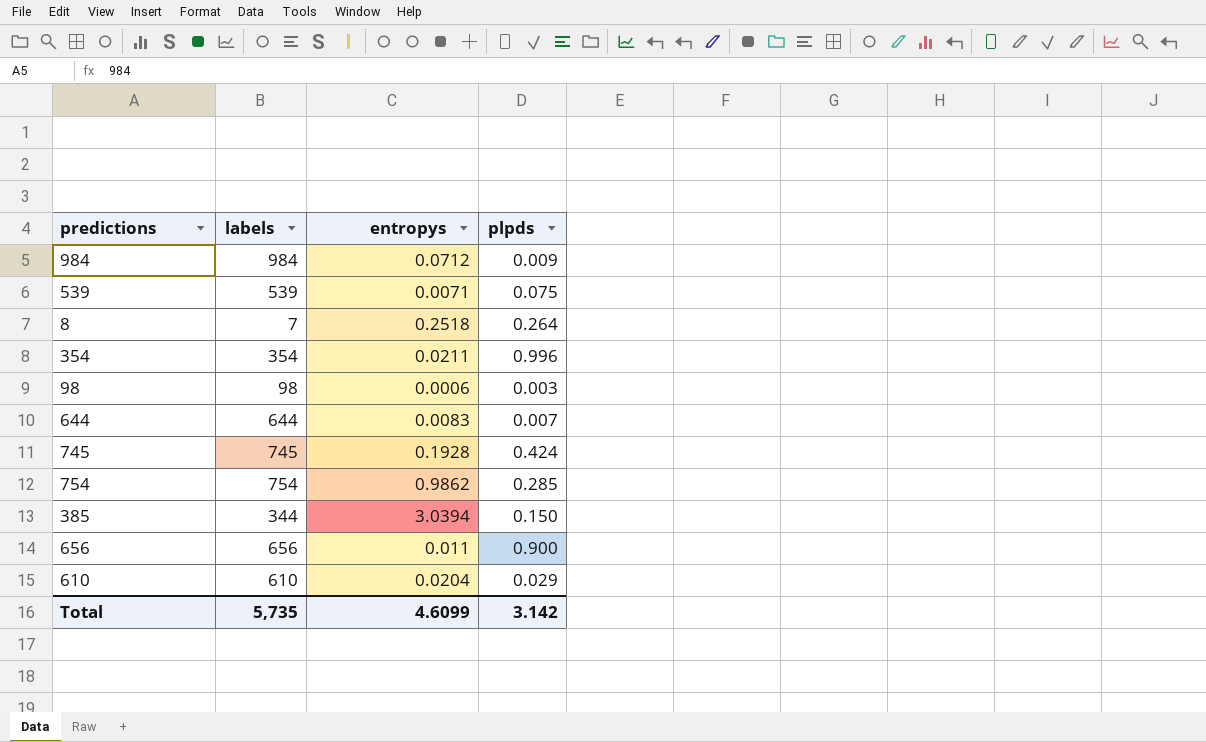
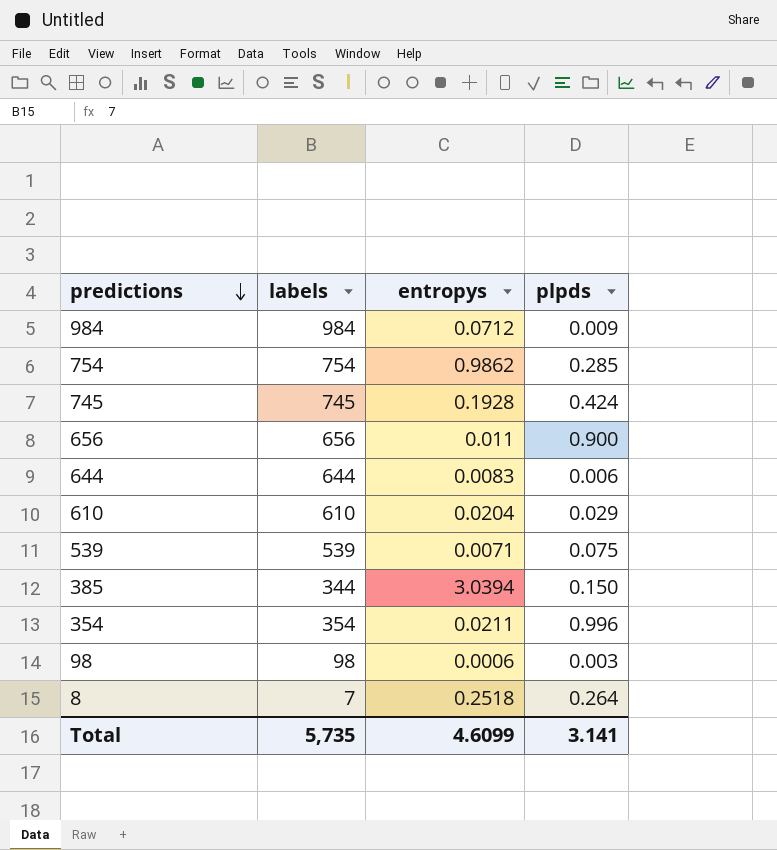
row order: none -> predictions descending
644 | plpds: 0.007 -> 0.006
Total | plpds: 3.142 -> 3.141

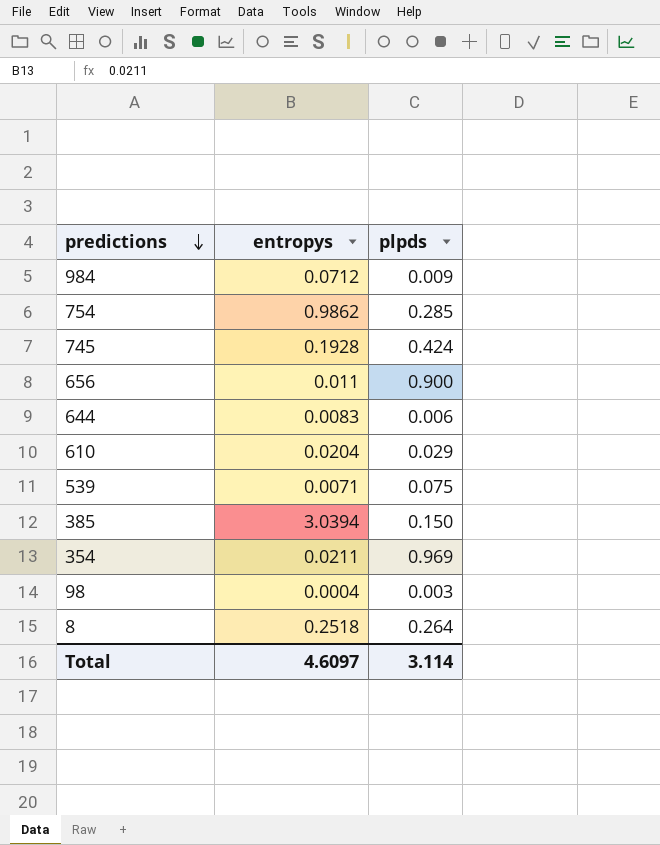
column labels | position: 2 -> none
354 | plpds: 0.996 -> 0.969
98 | entropys: 0.0006 -> 0.0004
Total | entropys: 4.6099 -> 4.6097
Total | plpds: 3.141 -> 3.114

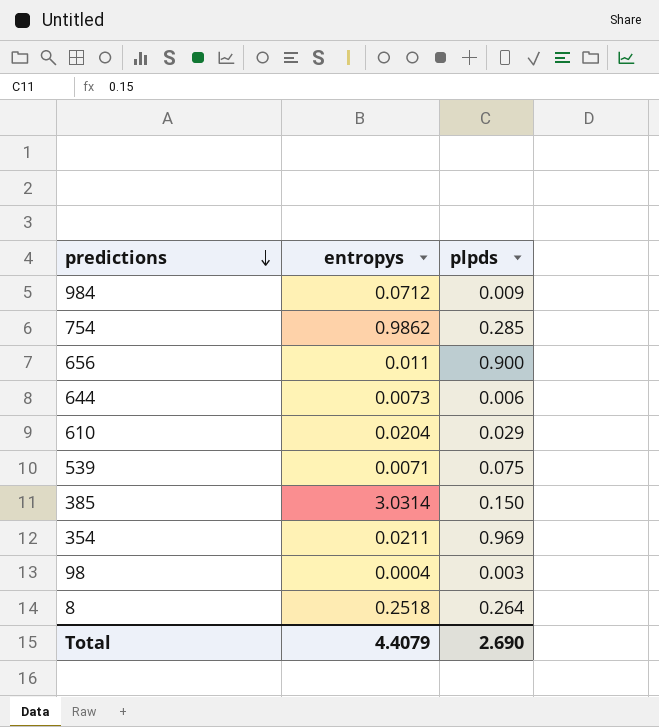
row 745: 0.1928 | 0.424 -> none
644 | entropys: 0.0083 -> 0.0073
385 | entropys: 3.0394 -> 3.0314
Total | entropys: 4.6097 -> 4.4079
Total | plpds: 3.114 -> 2.690

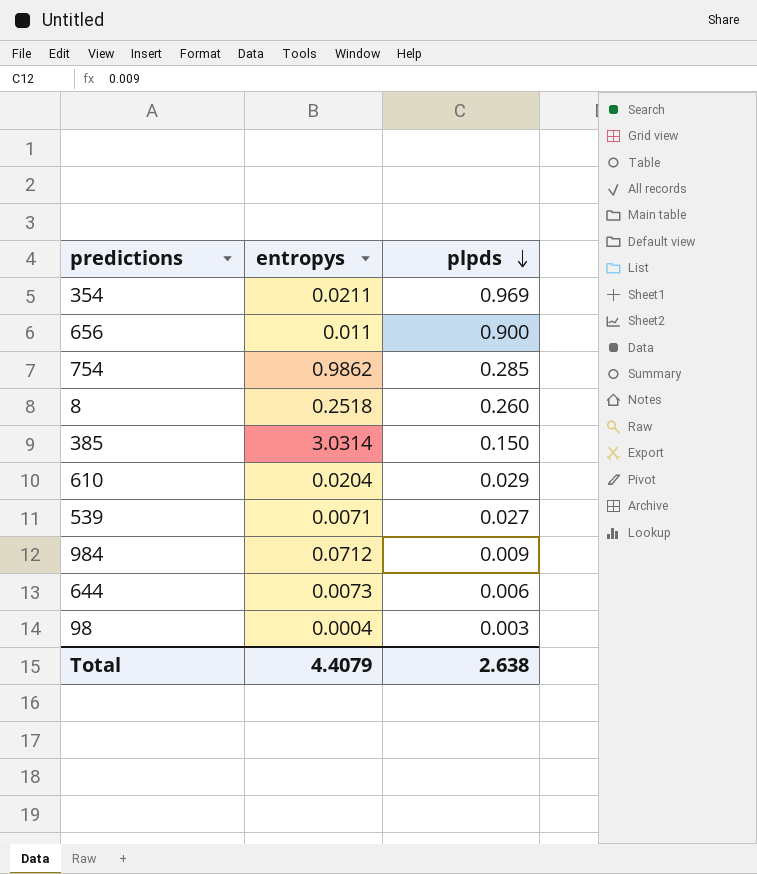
row order: predictions descending -> plpds descending
8 | plpds: 0.264 -> 0.260
539 | plpds: 0.075 -> 0.027
Total | plpds: 2.690 -> 2.638

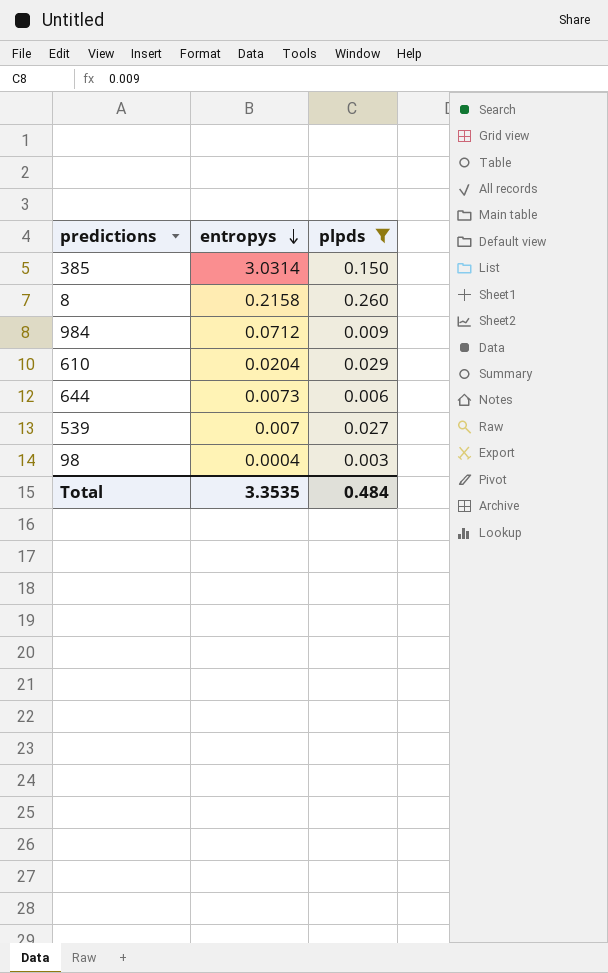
filter: none -> plpds <= 0.260
row order: plpds descending -> entropys descending
8 | entropys: 0.2518 -> 0.2158
539 | entropys: 0.0071 -> 0.007
Total | entropys: 4.4079 -> 3.3535
Total | plpds: 2.638 -> 0.484

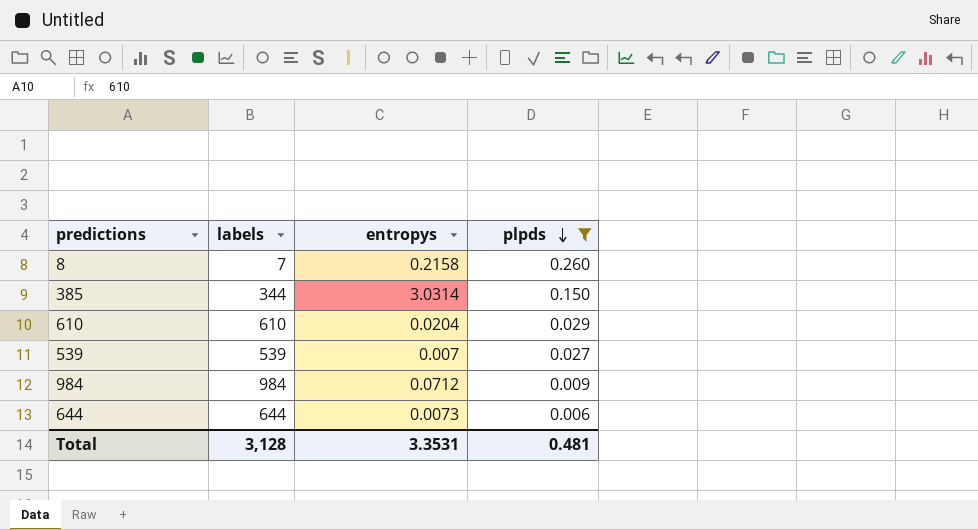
row order: entropys descending -> plpds descending
column labels | position: none -> 2
row 98: 0.0004 | 0.003 -> none
Total | entropys: 3.3535 -> 3.3531
Total | plpds: 0.484 -> 0.481

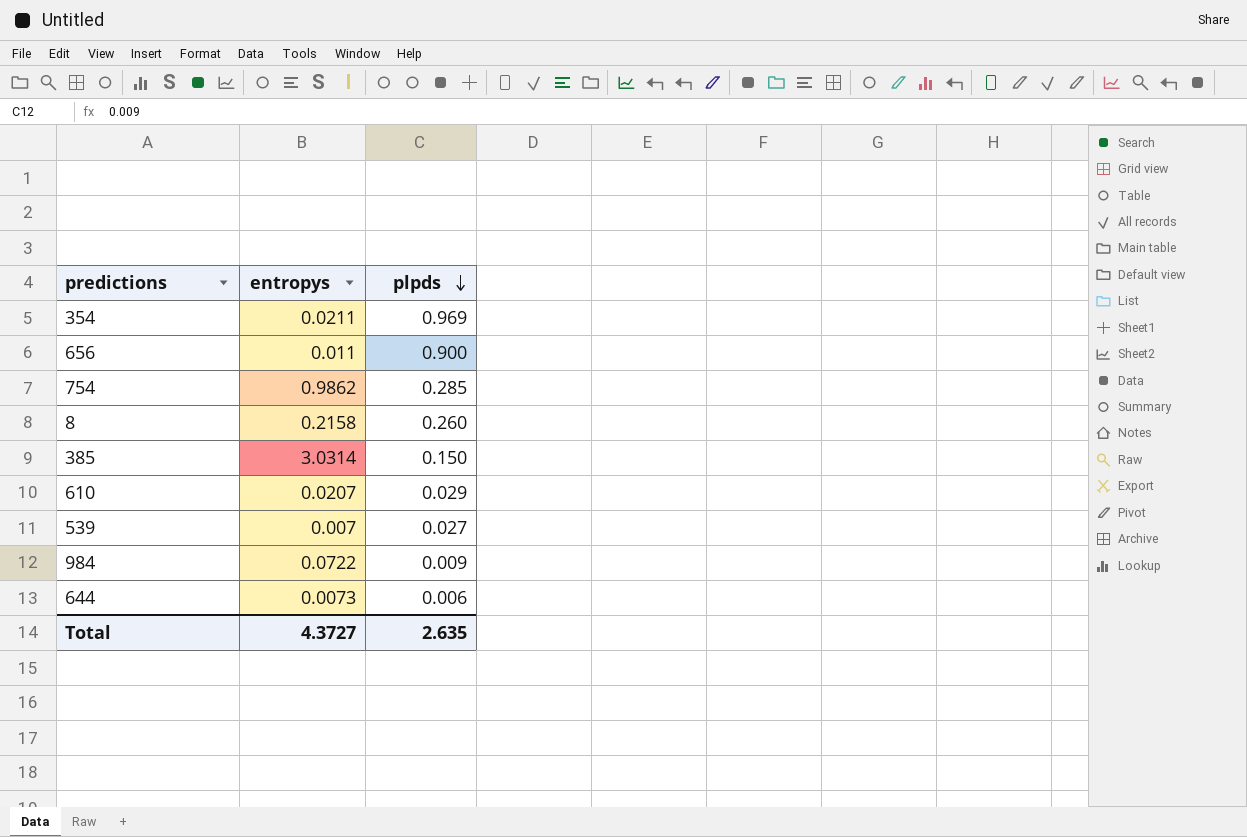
filter: plpds <= 0.260 -> none
column labels | position: 2 -> none
610 | entropys: 0.0204 -> 0.0207
984 | entropys: 0.0712 -> 0.0722
Total | entropys: 3.3531 -> 4.3727
Total | plpds: 0.481 -> 2.635

